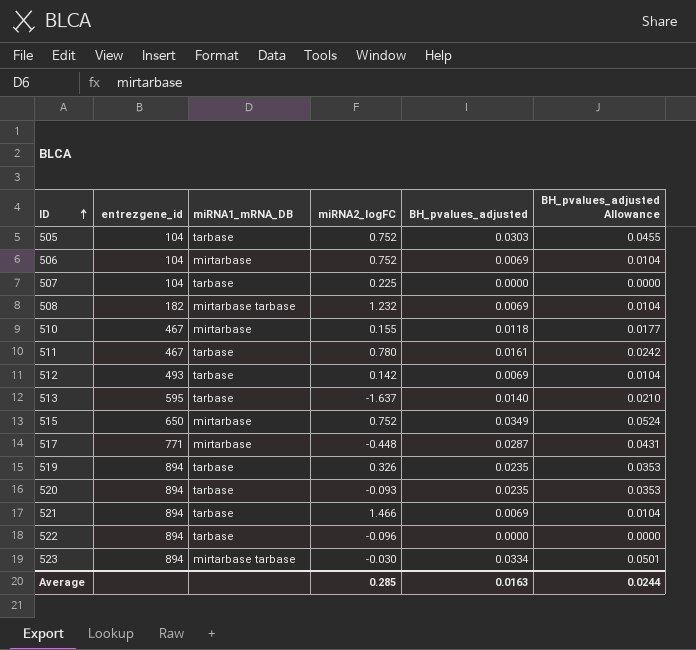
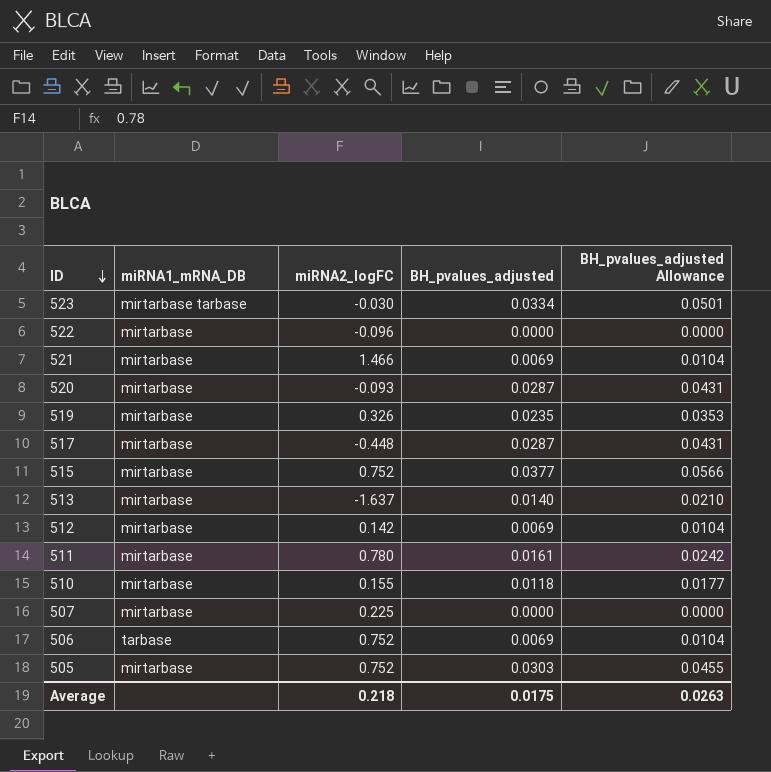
row order: ID ascending -> ID descending
column entrezgene_id | position: 2 -> none
row 508: 182 | mirtarbase tarbase | 1.232 | 0.0069 | 0.0104 -> none
522 | miRNA1_mRNA_DB: tarbase -> mirtarbase
521 | miRNA1_mRNA_DB: tarbase -> mirtarbase
520 | miRNA1_mRNA_DB: tarbase -> mirtarbase
520 | BH_pvalues_adjusted: 0.0235 -> 0.0287
520 | BH_pvalues_adjusted Allowance: 0.0353 -> 0.0431
519 | miRNA1_mRNA_DB: tarbase -> mirtarbase
515 | BH_pvalues_adjusted: 0.0349 -> 0.0377
515 | BH_pvalues_adjusted Allowance: 0.0524 -> 0.0566
513 | miRNA1_mRNA_DB: tarbase -> mirtarbase
512 | miRNA1_mRNA_DB: tarbase -> mirtarbase
511 | miRNA1_mRNA_DB: tarbase -> mirtarbase
507 | miRNA1_mRNA_DB: tarbase -> mirtarbase
506 | miRNA1_mRNA_DB: mirtarbase -> tarbase
505 | miRNA1_mRNA_DB: tarbase -> mirtarbase
Average | miRNA2_logFC: 0.285 -> 0.218
Average | BH_pvalues_adjusted: 0.0163 -> 0.0175
Average | BH_pvalues_adjusted Allowance: 0.0244 -> 0.0263

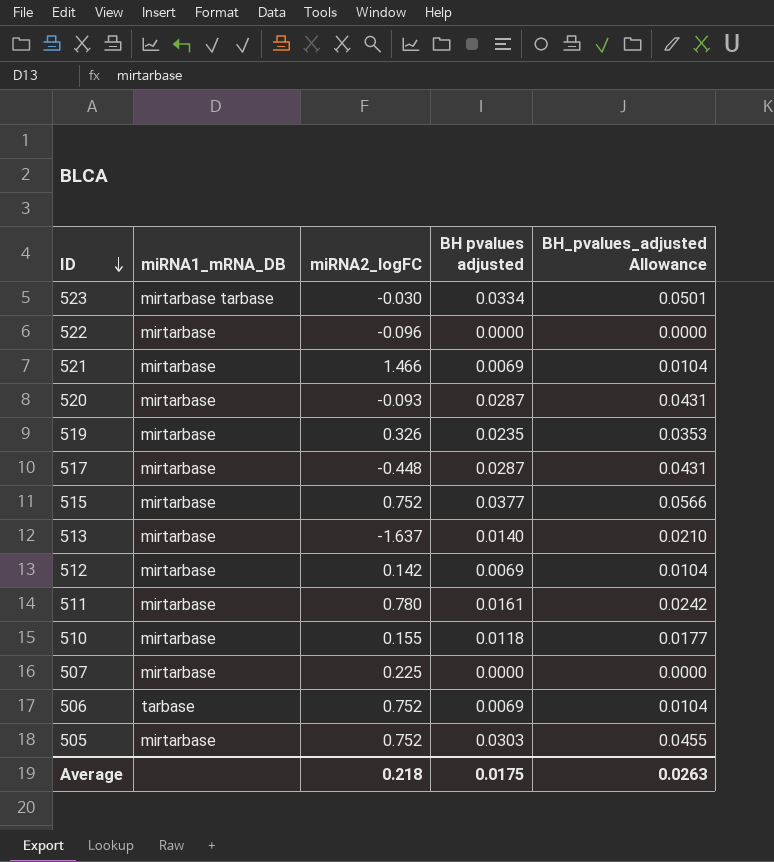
column name: BH_pvalues_adjusted -> BH pvalues adjusted

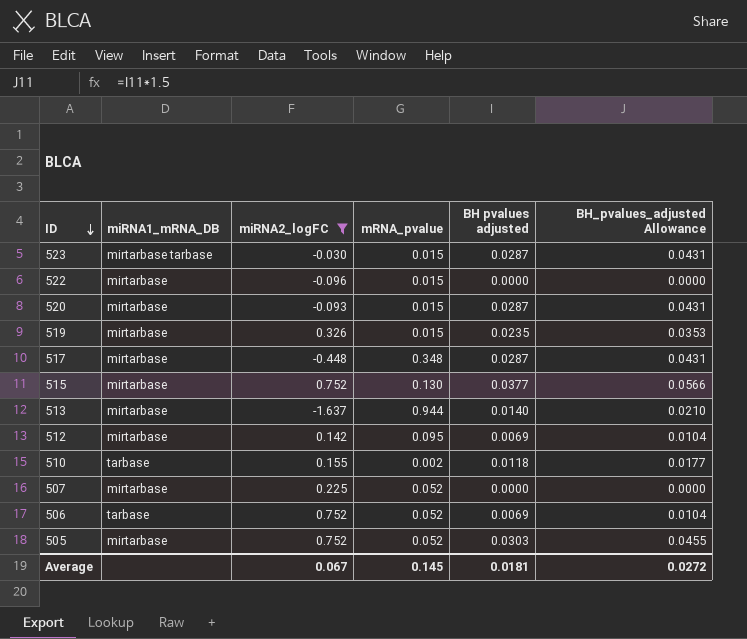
filter: none -> miRNA2_logFC <= 0.752
column mRNA_pvalue | position: none -> 4
523 | BH pvalues adjusted: 0.0334 -> 0.0287
523 | BH_pvalues_adjusted Allowance: 0.0501 -> 0.0431
510 | miRNA1_mRNA_DB: mirtarbase -> tarbase
Average | miRNA2_logFC: 0.218 -> 0.067
Average | BH pvalues adjusted: 0.0175 -> 0.0181
Average | BH_pvalues_adjusted Allowance: 0.0263 -> 0.0272

